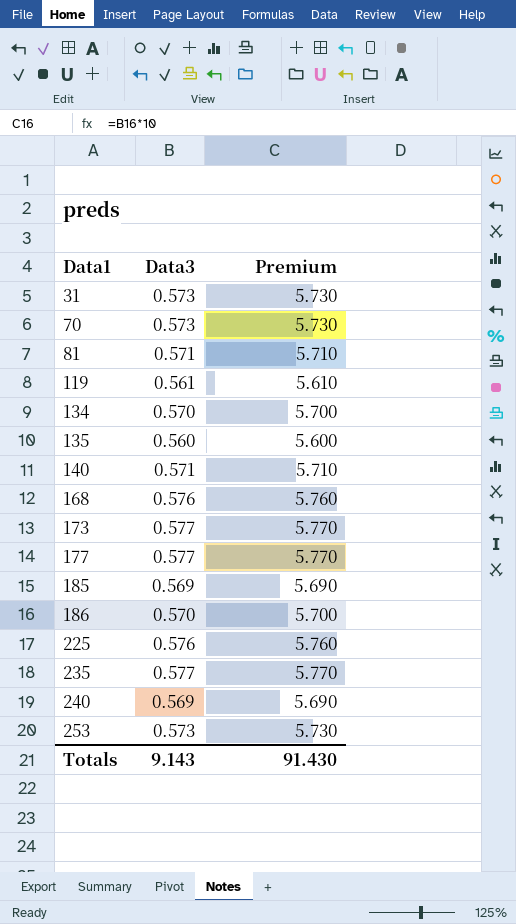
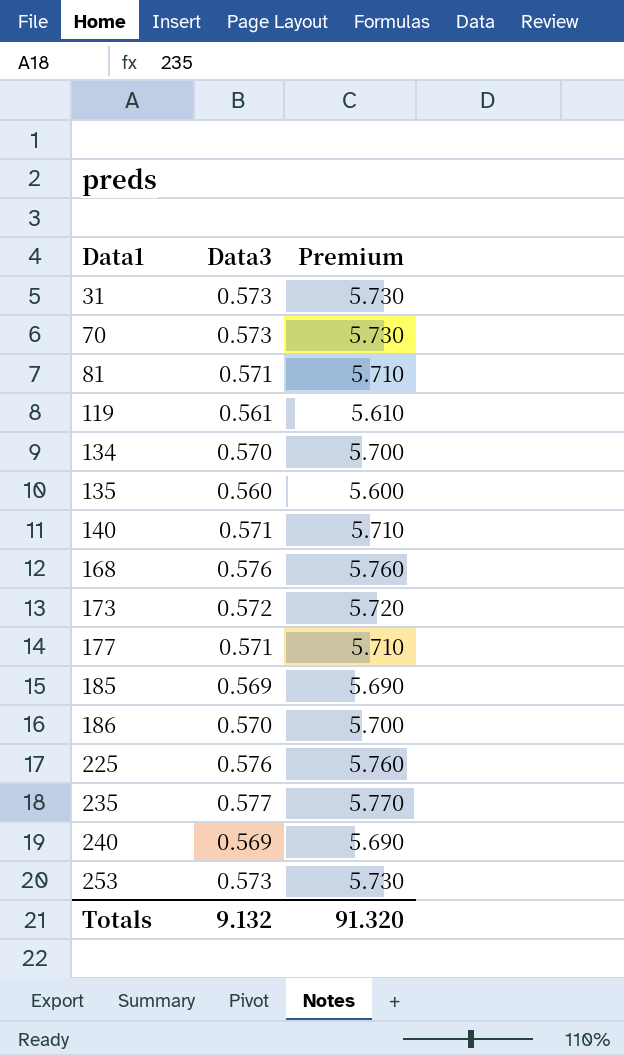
173 | Data3: 0.577 -> 0.572
173 | Premium: 5.770 -> 5.720
177 | Data3: 0.577 -> 0.571
177 | Premium: 5.770 -> 5.710
Totals | Data3: 9.143 -> 9.132
Totals | Premium: 91.430 -> 91.320

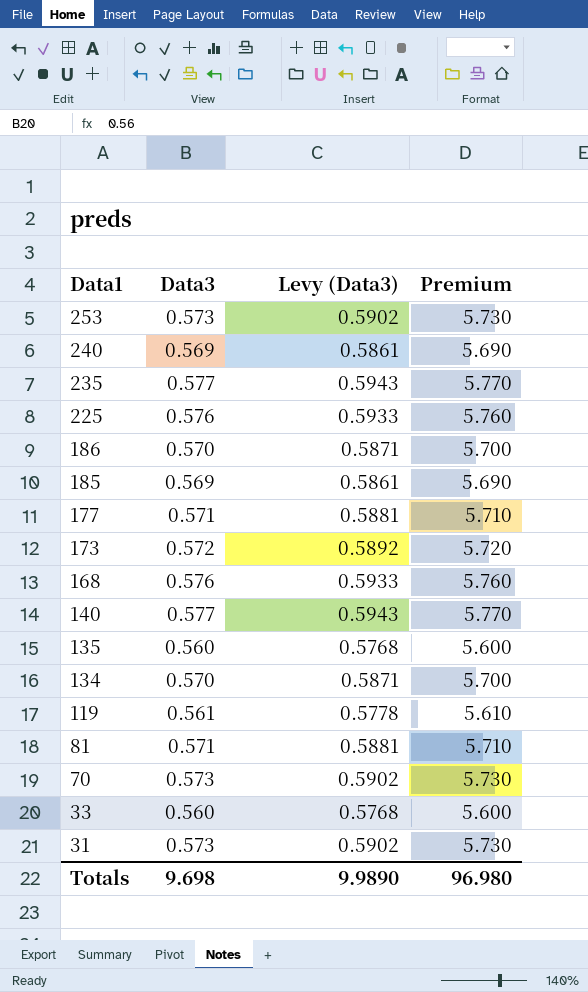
row order: Data1 ascending -> Data1 descending
column Levy (Data3) | formula: none -> [Data3] * 1.03
140 | Data3: 0.571 -> 0.577
140 | Premium: 5.710 -> 5.770
row 33: none -> 0.560 | 0.5768 | 5.600
Totals | Data3: 9.132 -> 9.698
Totals | Premium: 91.320 -> 96.980

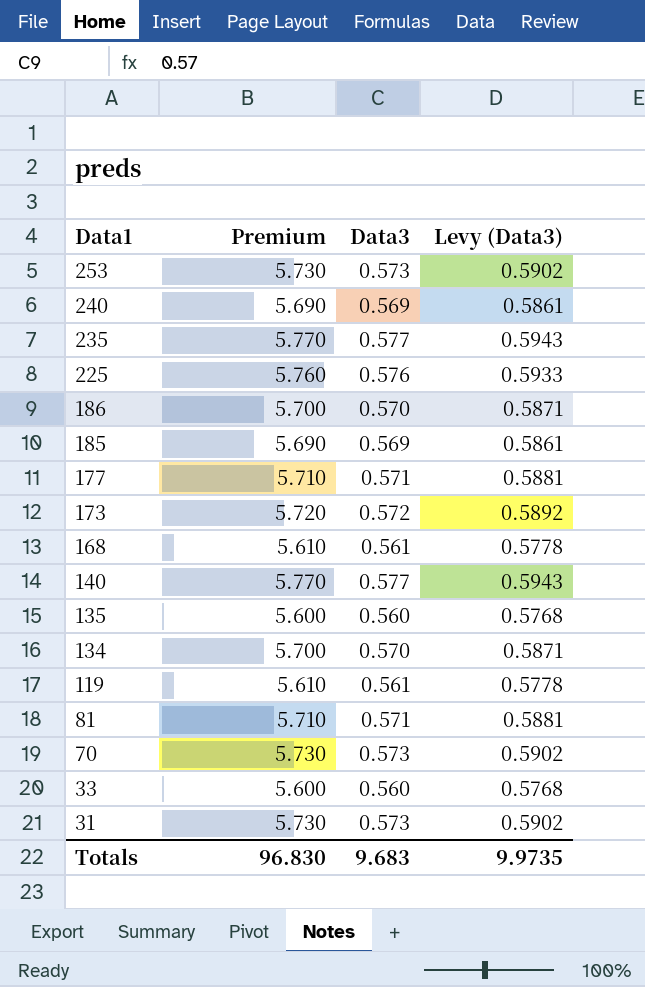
column Premium | position: 4 -> 2
168 | Premium: 5.760 -> 5.610
168 | Data3: 0.576 -> 0.561
168 | Levy (Data3): 0.5933 -> 0.5778
Totals | Premium: 96.980 -> 96.830
Totals | Data3: 9.698 -> 9.683
Totals | Levy (Data3): 9.9890 -> 9.9735

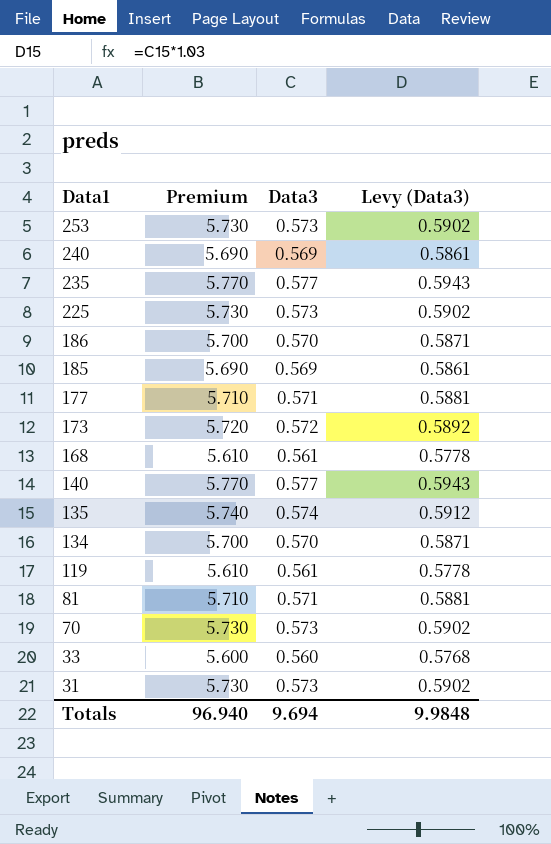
225 | Premium: 5.760 -> 5.730
225 | Data3: 0.576 -> 0.573
225 | Levy (Data3): 0.5933 -> 0.5902
135 | Premium: 5.600 -> 5.740
135 | Data3: 0.560 -> 0.574
135 | Levy (Data3): 0.5768 -> 0.5912
Totals | Premium: 96.830 -> 96.940
Totals | Data3: 9.683 -> 9.694
Totals | Levy (Data3): 9.9735 -> 9.9848

